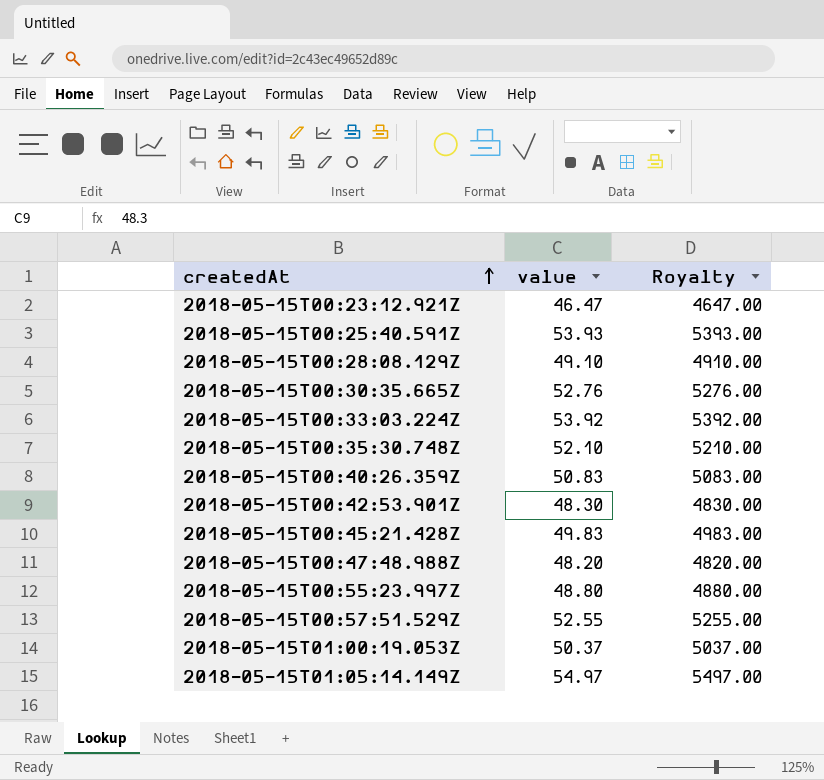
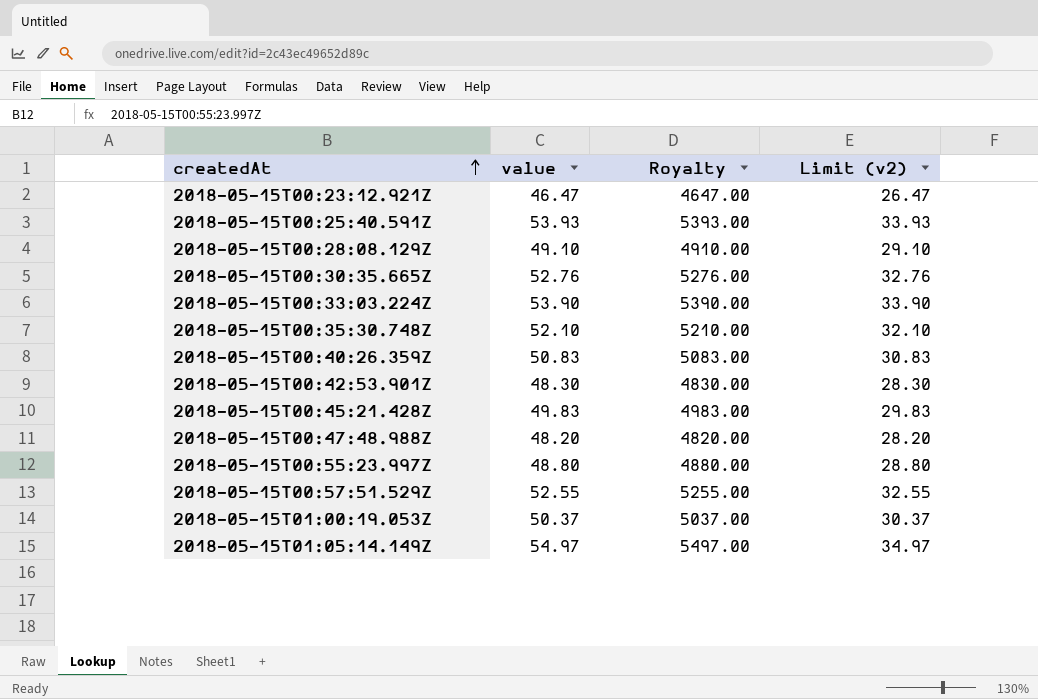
column Limit (v2) | formula: none -> [value] - 20
2018-05-15T00:33:03.224Z | value: 53.92 -> 53.90
2018-05-15T00:33:03.224Z | Royalty: 5392.00 -> 5390.00

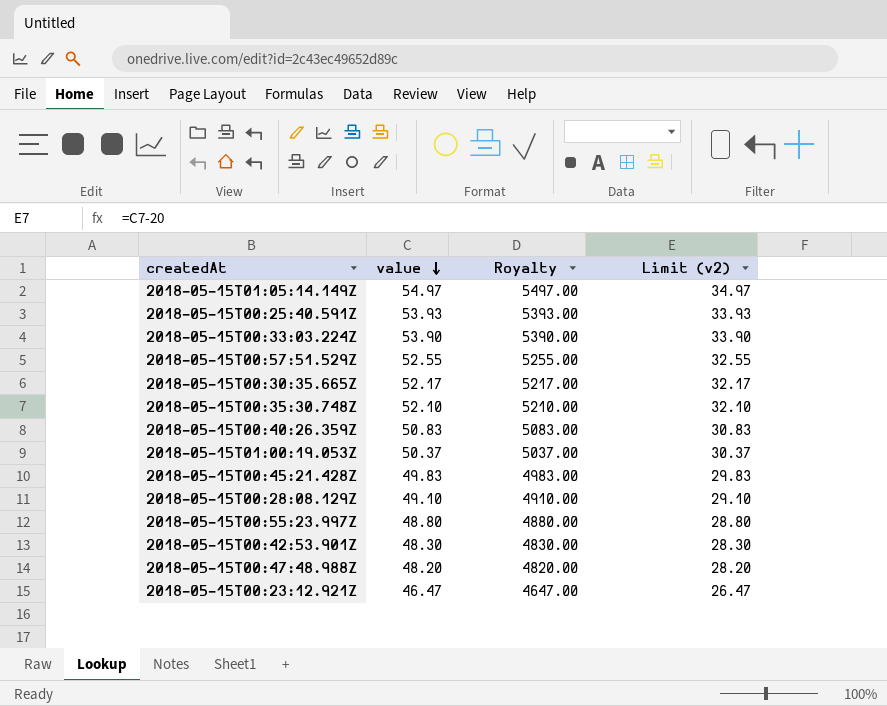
row order: createdAt ascending -> value descending
2018-05-15T00:30:35.665Z | value: 52.76 -> 52.17
2018-05-15T00:30:35.665Z | Royalty: 5276.00 -> 5217.00
2018-05-15T00:30:35.665Z | Limit (v2): 32.76 -> 32.17

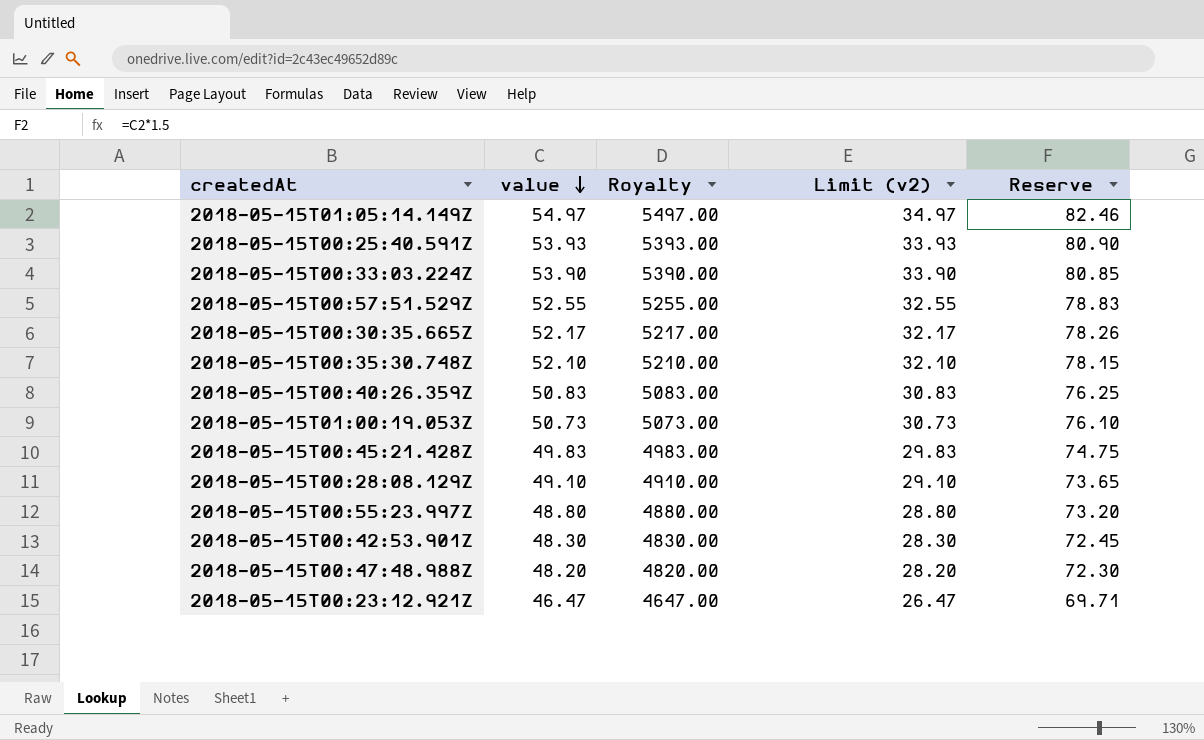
column Reserve | formula: none -> [value] * 1.5
2018-05-15T01:00:19.053Z | value: 50.37 -> 50.73
2018-05-15T01:00:19.053Z | Royalty: 5037.00 -> 5073.00
2018-05-15T01:00:19.053Z | Limit (v2): 30.37 -> 30.73

